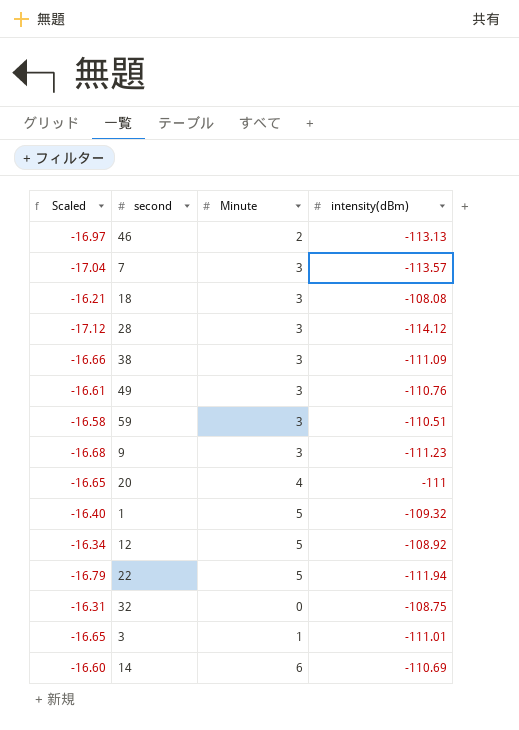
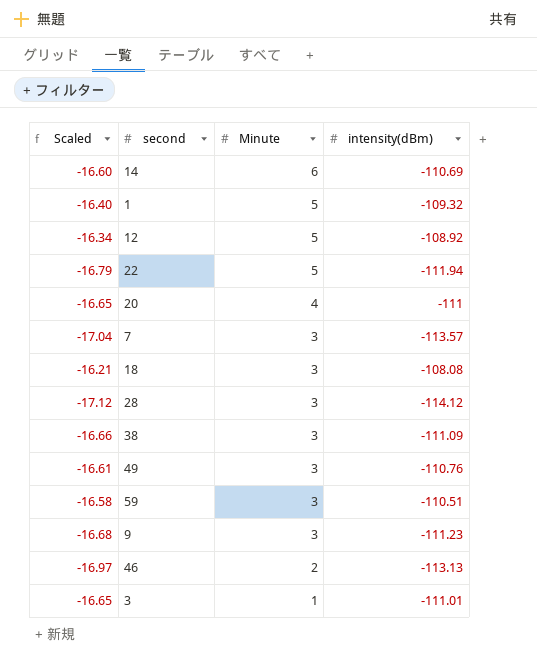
row order: none -> Minute descending
row 32: -16.31 | 0 | -108.75 -> none

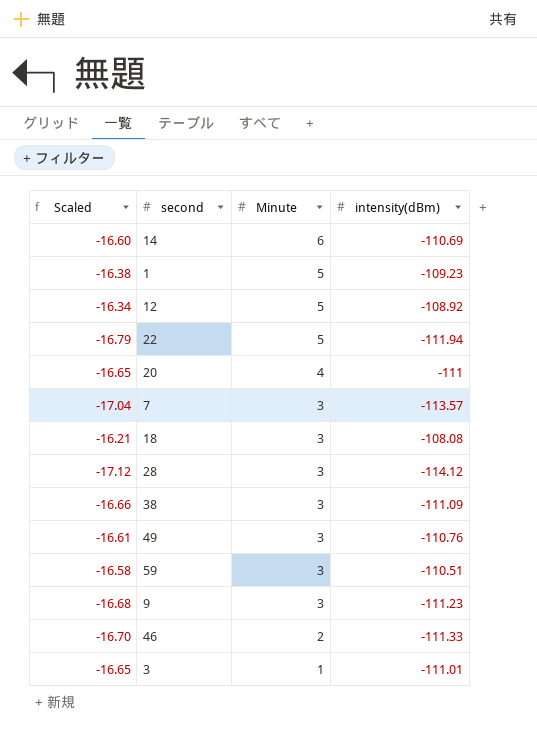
1 | Scaled: -16.40 -> -16.38
1 | intensity(dBm): -109.32 -> -109.23
46 | Scaled: -16.97 -> -16.70
46 | intensity(dBm): -113.13 -> -111.33

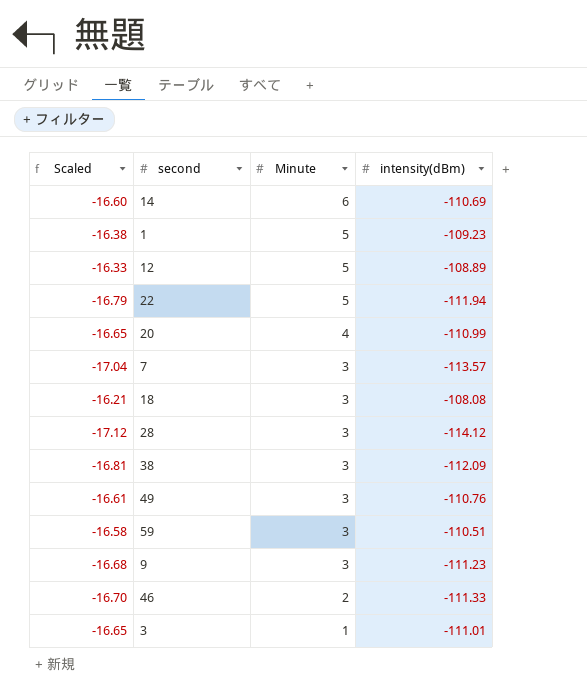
12 | Scaled: -16.34 -> -16.33
12 | intensity(dBm): -108.92 -> -108.89
20 | intensity(dBm): -111 -> -110.99
38 | Scaled: -16.66 -> -16.81
38 | intensity(dBm): -111.09 -> -112.09

